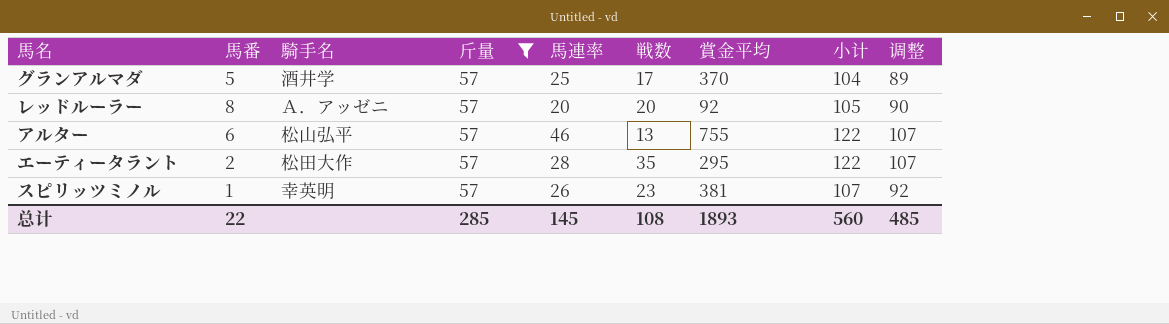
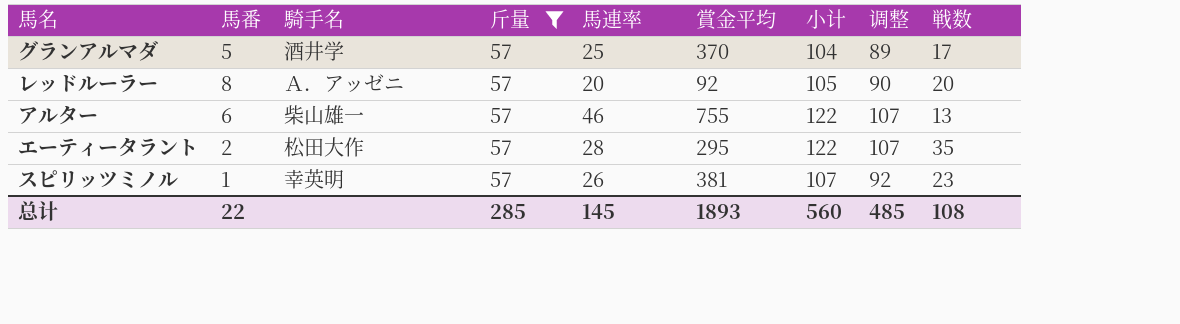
column 戦数 | position: 6 -> 9
アルター | 騎手名: 松山弘平 -> 柴山雄一

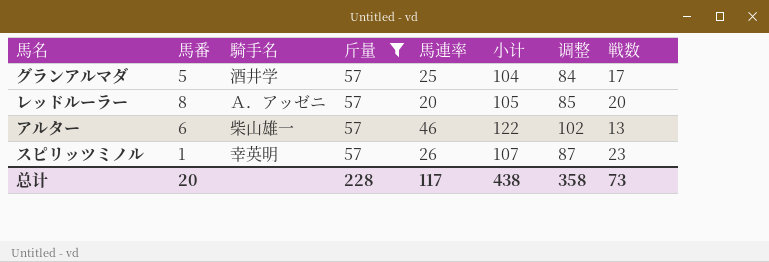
column 賞金平均 | position: 6 -> none
column 调整 | formula: [小计] - 15 -> [小计] - 20
row エーティータラント: 2 | 松田大作 | 57 | 28 | 295 | 122 | 107 | 35 -> none
总计 | 馬番: 22 -> 20
总计 | 斤量: 285 -> 228
总计 | 馬連率: 145 -> 117
总计 | 小计: 560 -> 438
总计 | 调整: 485 -> 358
总计 | 戦数: 108 -> 73

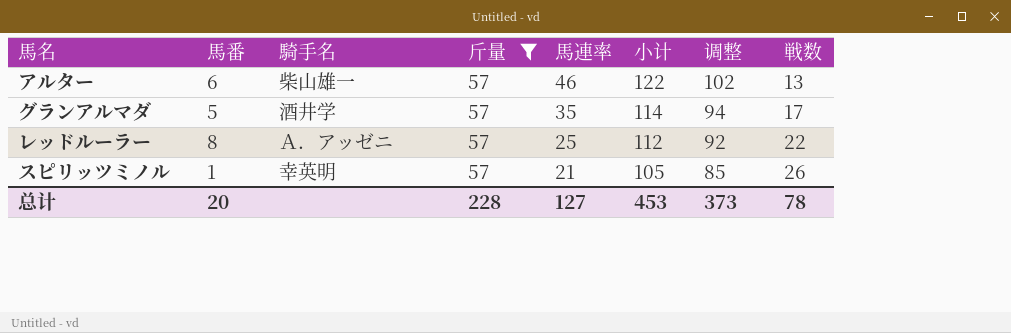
row order: none -> 馬連率 descending
グランアルマダ | 馬連率: 25 -> 35
グランアルマダ | 小计: 104 -> 114
グランアルマダ | 调整: 84 -> 94
レッドルーラー | 馬連率: 20 -> 25
レッドルーラー | 小计: 105 -> 112
レッドルーラー | 调整: 85 -> 92
レッドルーラー | 戦数: 20 -> 22
スピリッツミノル | 馬連率: 26 -> 21
スピリッツミノル | 小计: 107 -> 105
スピリッツミノル | 调整: 87 -> 85
スピリッツミノル | 戦数: 23 -> 26
总计 | 馬連率: 117 -> 127
总计 | 小计: 438 -> 453
总计 | 调整: 358 -> 373
总计 | 戦数: 73 -> 78

